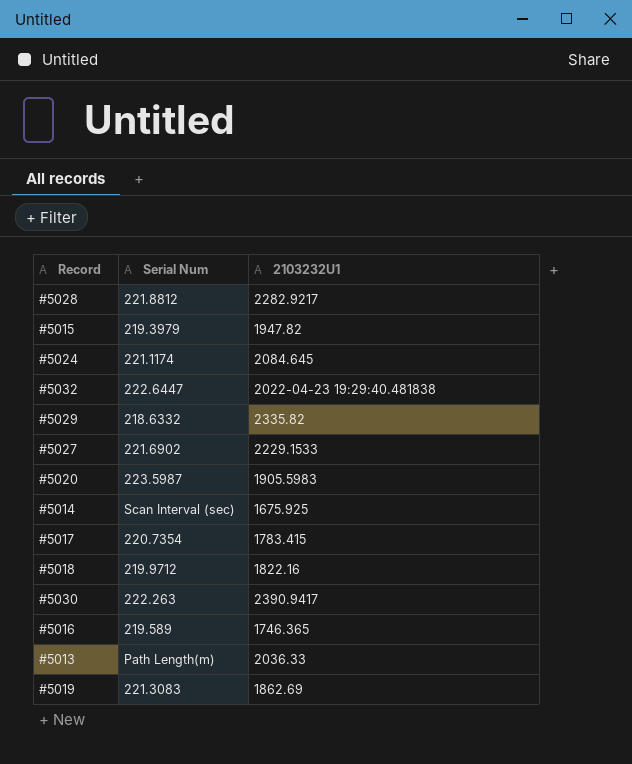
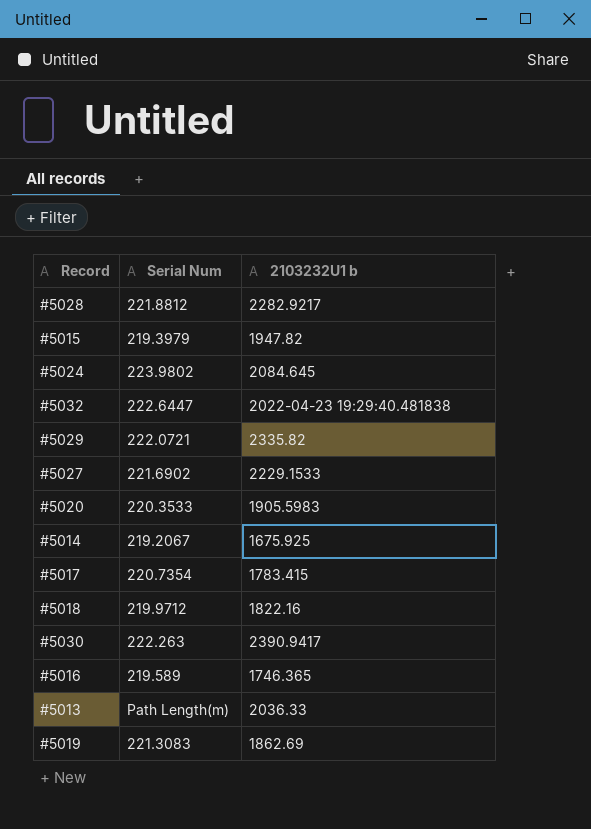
column name: 2103232U1 -> 2103232U1 b
#5024 | Serial Num: 221.1174 -> 223.9802
#5029 | Serial Num: 218.6332 -> 222.0721
#5020 | Serial Num: 223.5987 -> 220.3533
#5014 | Serial Num: Scan Interval (sec) -> 219.2067

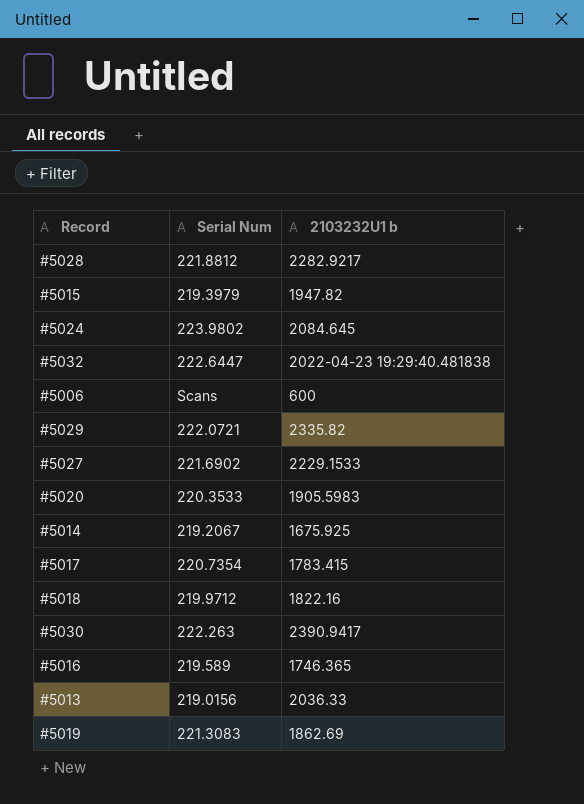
row #5006: none -> Scans | 600
#5013 | Serial Num: Path Length(m) -> 219.0156

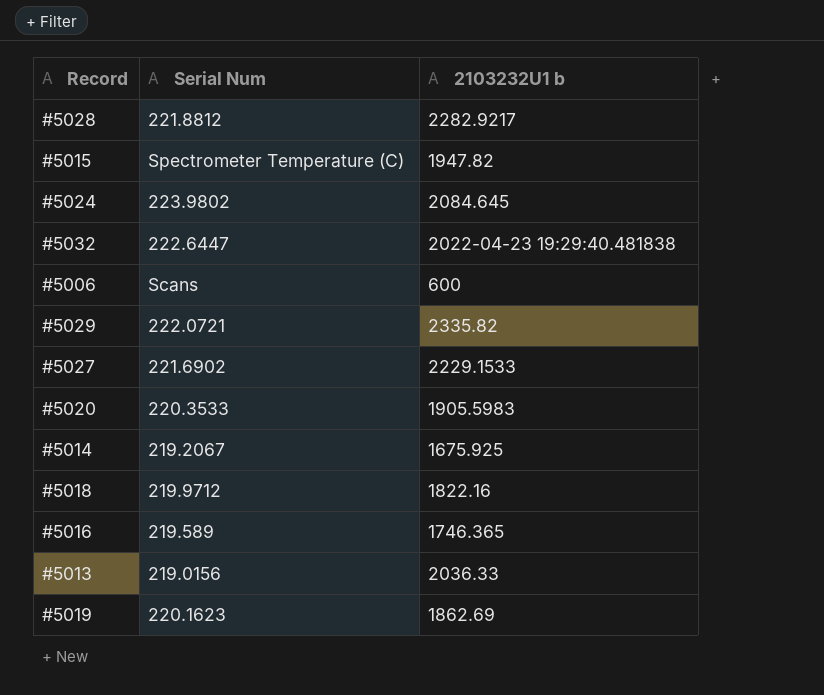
row #5017: 220.7354 | 1783.415 -> none
row #5030: 222.263 | 2390.9417 -> none
#5015 | Serial Num: 219.3979 -> Spectrometer Temperature (C)
#5019 | Serial Num: 221.3083 -> 220.1623

